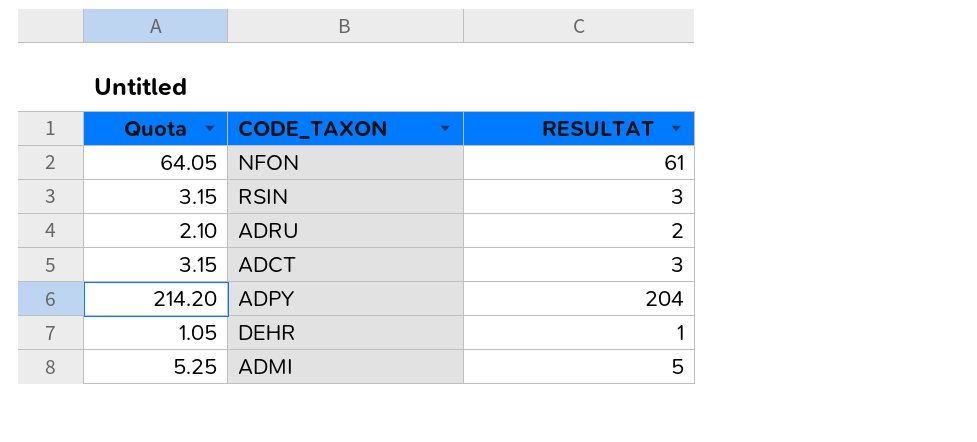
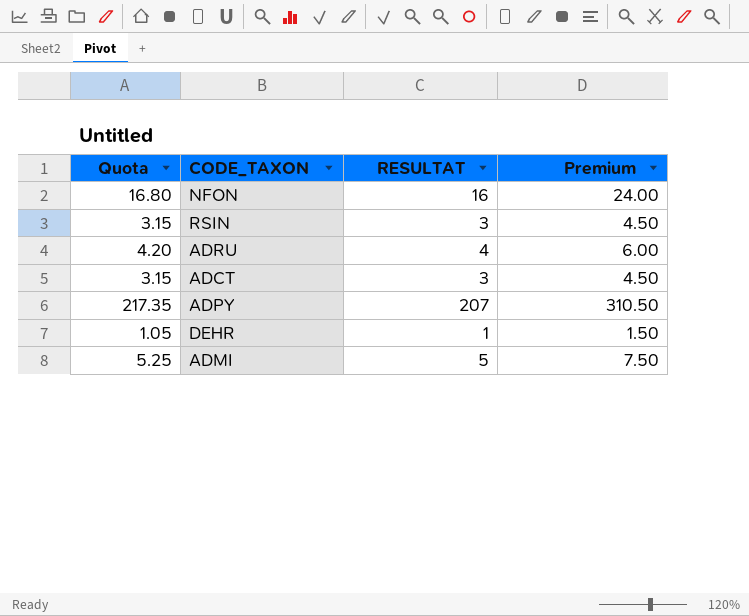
column Premium | formula: none -> [RESULTAT] * 1.5
NFON | Quota: 64.05 -> 16.80
NFON | RESULTAT: 61 -> 16
ADRU | Quota: 2.10 -> 4.20
ADRU | RESULTAT: 2 -> 4
ADPY | Quota: 214.20 -> 217.35
ADPY | RESULTAT: 204 -> 207

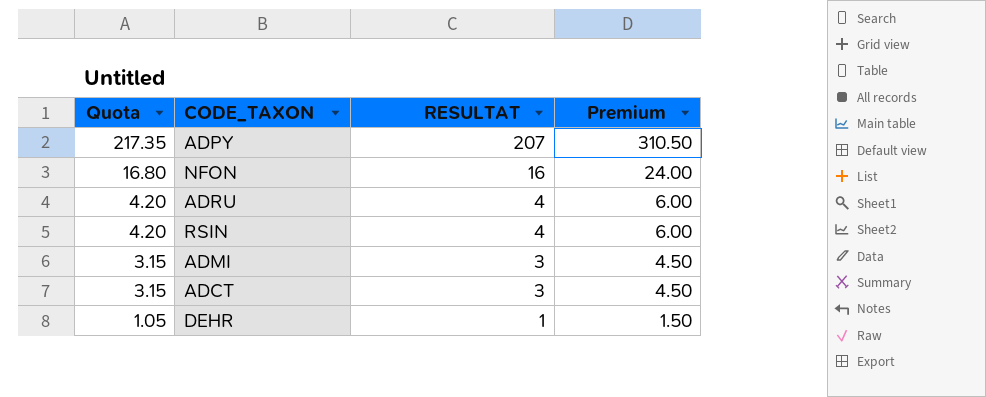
row order: none -> Quota descending
RSIN | Quota: 3.15 -> 4.20
RSIN | RESULTAT: 3 -> 4
RSIN | Premium: 4.50 -> 6.00
ADMI | Quota: 5.25 -> 3.15
ADMI | RESULTAT: 5 -> 3
ADMI | Premium: 7.50 -> 4.50

